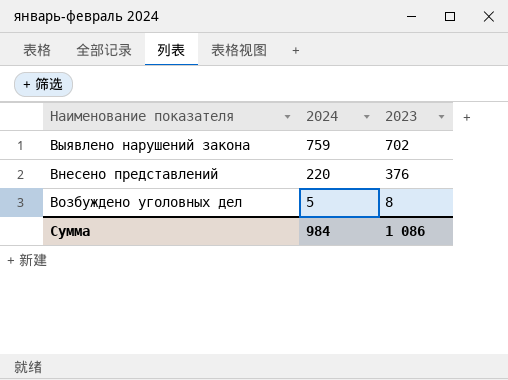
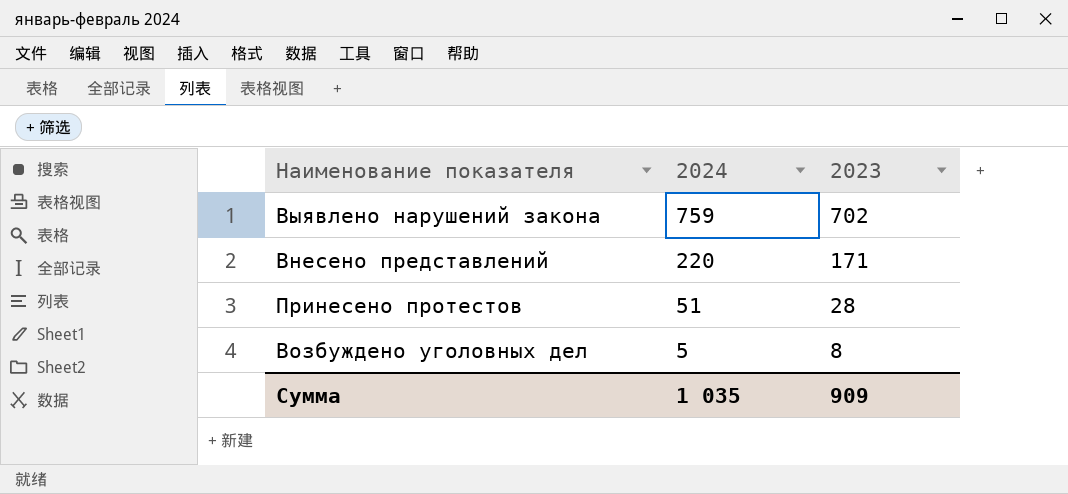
Внесено представлений | 2023: 376 -> 171
row Принесено протестов: none -> 51 | 28
Сумма | 2024: 984 -> 1 035
Сумма | 2023: 1 086 -> 909

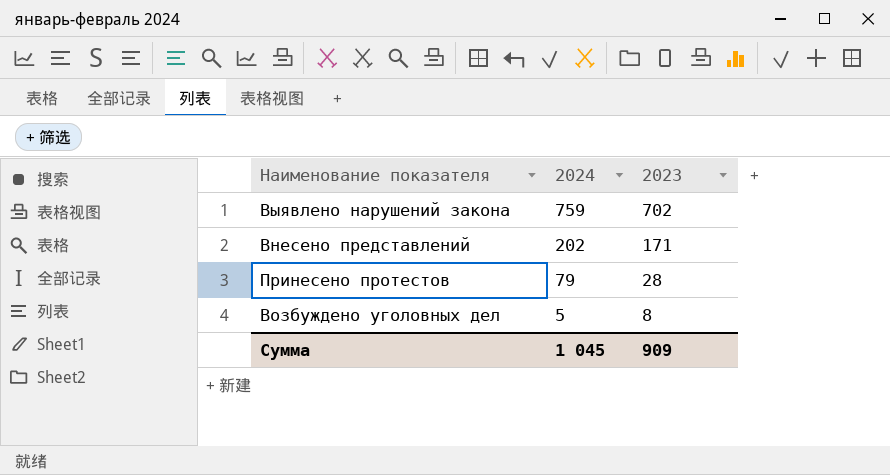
Внесено представлений | 2024: 220 -> 202
Принесено протестов | 2024: 51 -> 79
Сумма | 2024: 1 035 -> 1 045

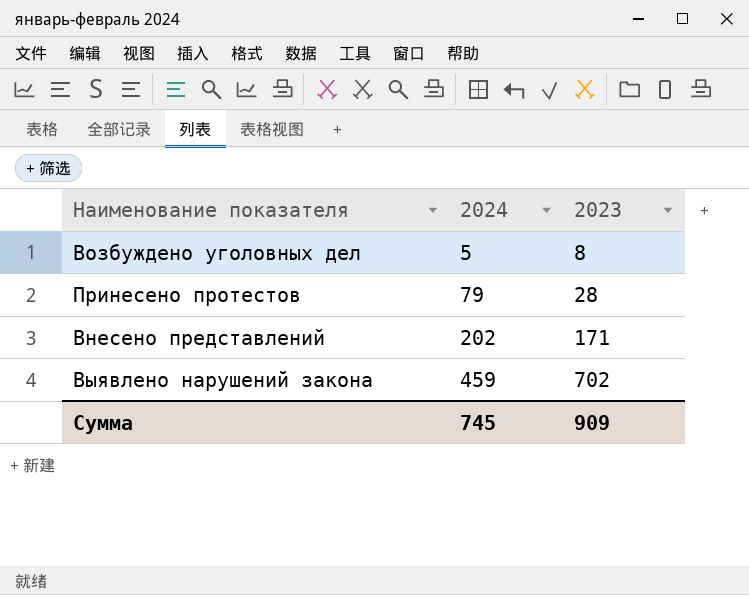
row order: 2024 descending -> 2024 ascending
Выявлено нарушений закона | 2024: 759 -> 459
Сумма | 2024: 1 045 -> 745

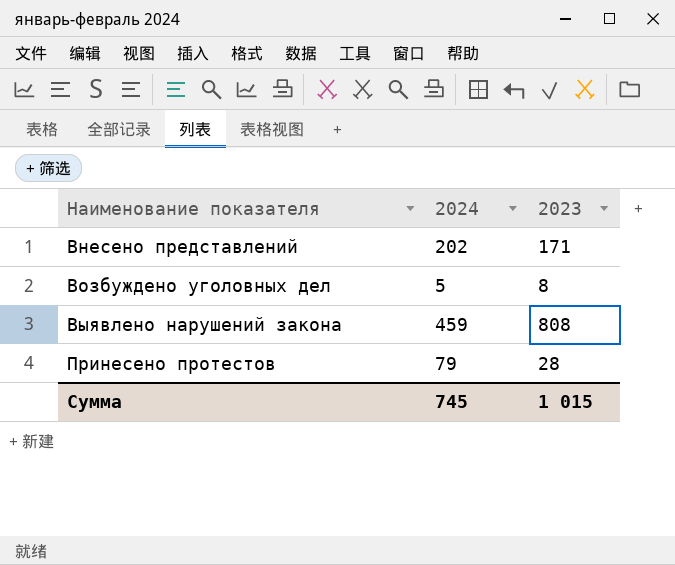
row order: 2024 ascending -> Наименование показателя ascending
Выявлено нарушений закона | 2023: 702 -> 808
Сумма | 2023: 909 -> 1 015

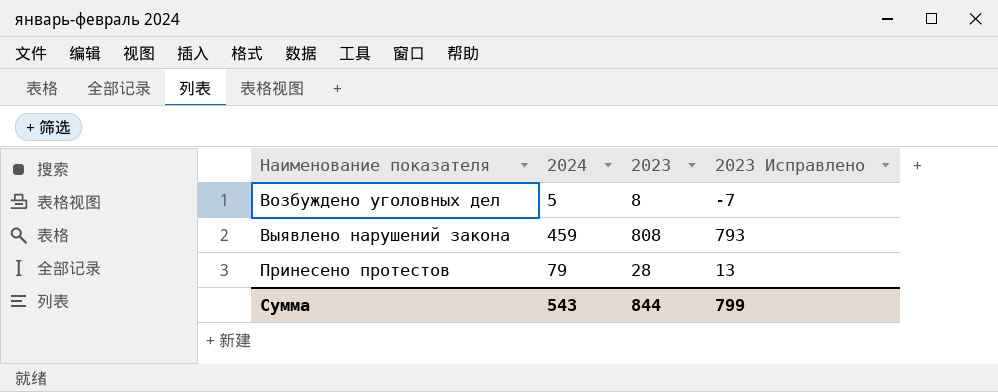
column 2023 Исправлено | formula: none -> [2023] - 15
row Внесено представлений: 202 | 171 -> none
Сумма | 2024: 745 -> 543
Сумма | 2023: 1 015 -> 844

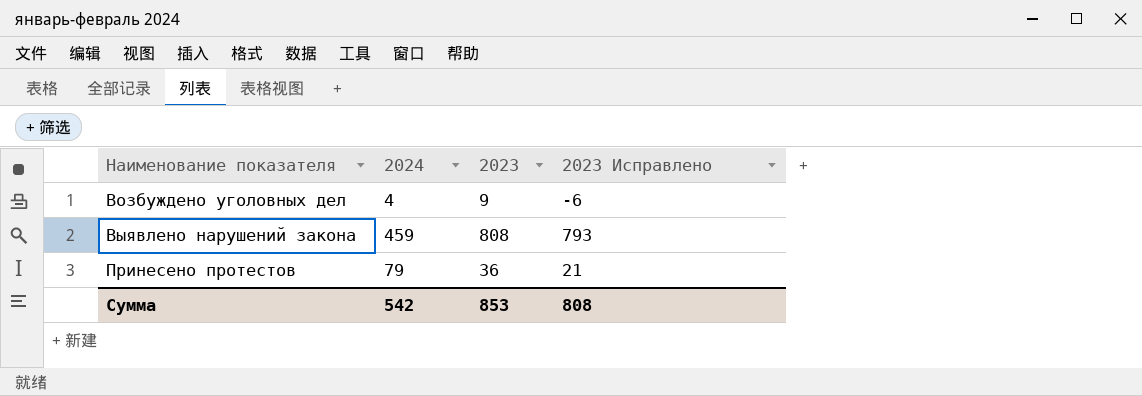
Возбуждено уголовных дел | 2024: 5 -> 4
Возбуждено уголовных дел | 2023: 8 -> 9
Возбуждено уголовных дел | 2023 Исправлено: -7 -> -6
Принесено протестов | 2023: 28 -> 36
Принесено протестов | 2023 Исправлено: 13 -> 21
Сумма | 2024: 543 -> 542
Сумма | 2023: 844 -> 853
Сумма | 2023 Исправлено: 799 -> 808

